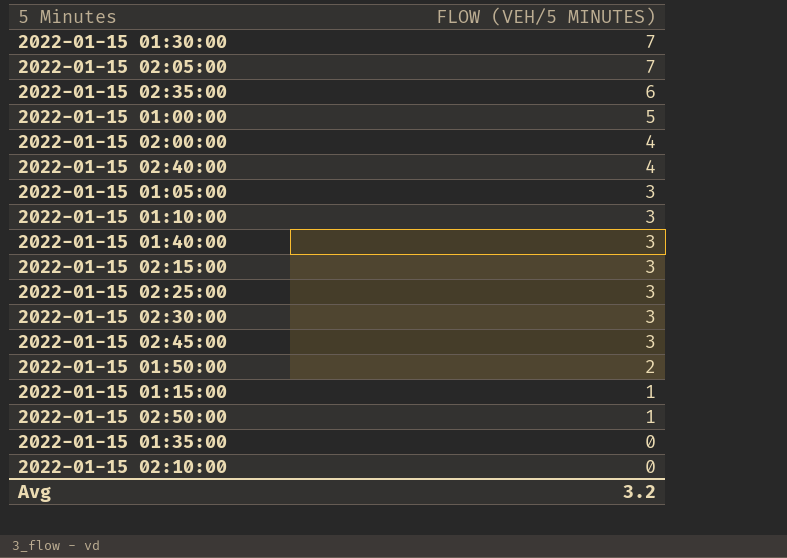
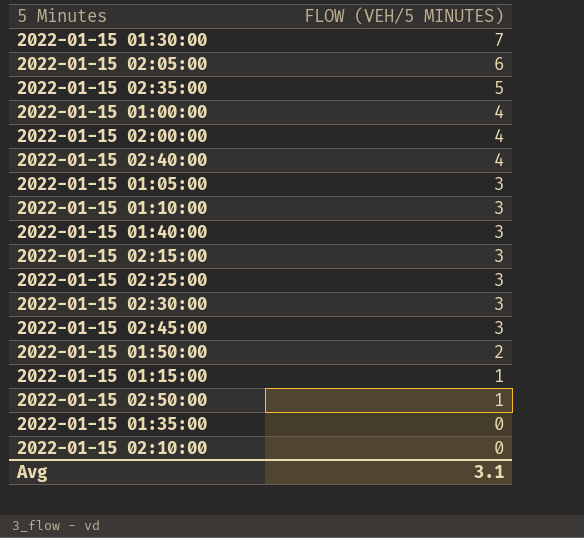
2022-01-15 02:05:00 | FLOW (VEH/5 MINUTES): 7 -> 6
2022-01-15 02:35:00 | FLOW (VEH/5 MINUTES): 6 -> 5
2022-01-15 01:00:00 | FLOW (VEH/5 MINUTES): 5 -> 4
Avg | FLOW (VEH/5 MINUTES): 3.2 -> 3.1

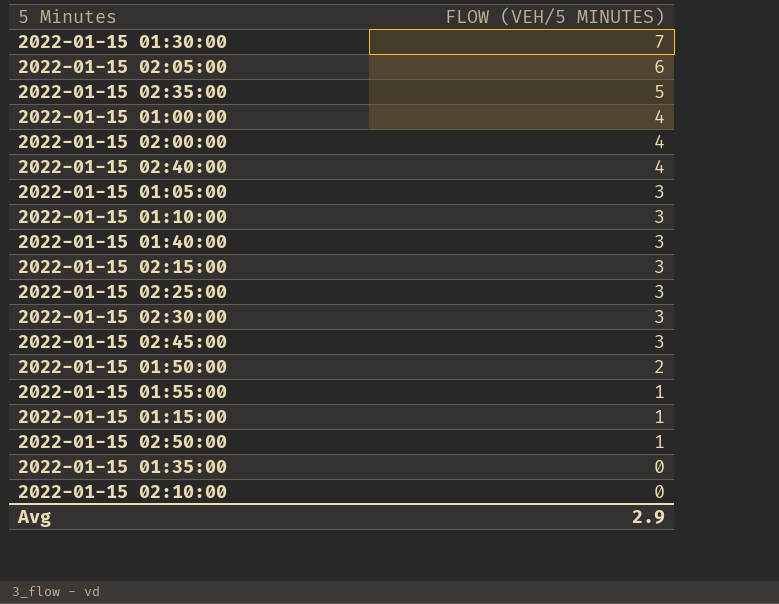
row 2022-01-15 01:55:00: none -> 1
Avg | FLOW (VEH/5 MINUTES): 3.1 -> 2.9

